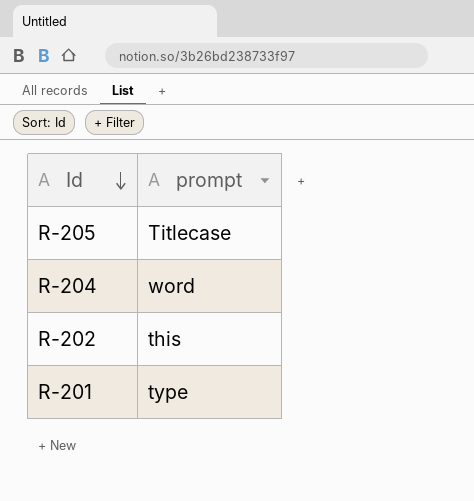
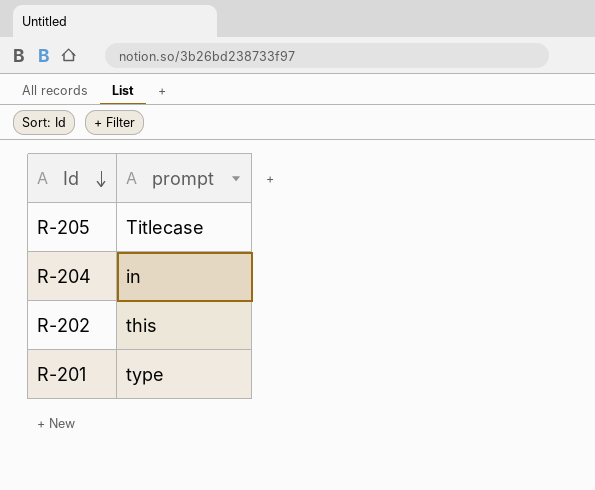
R-204 | prompt: word -> in

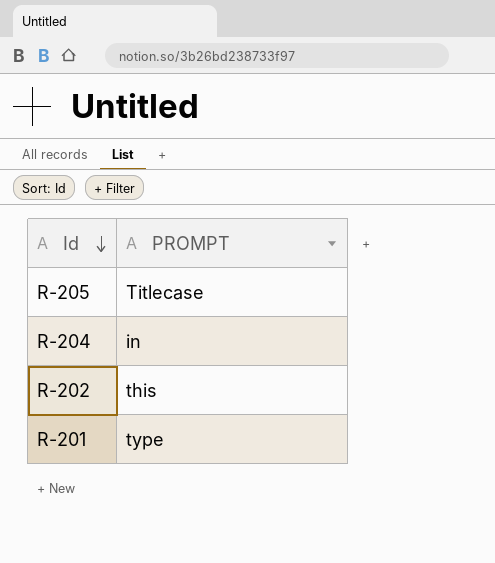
column name: prompt -> PROMPT

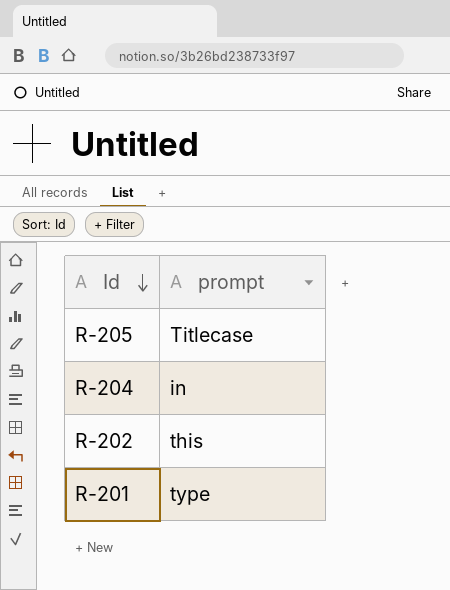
column name: PROMPT -> prompt

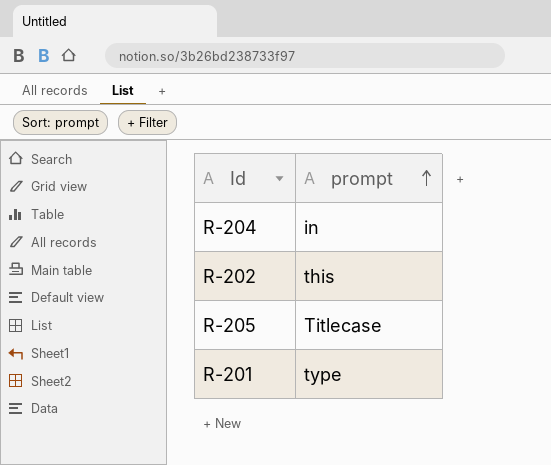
row order: Id descending -> prompt ascending

